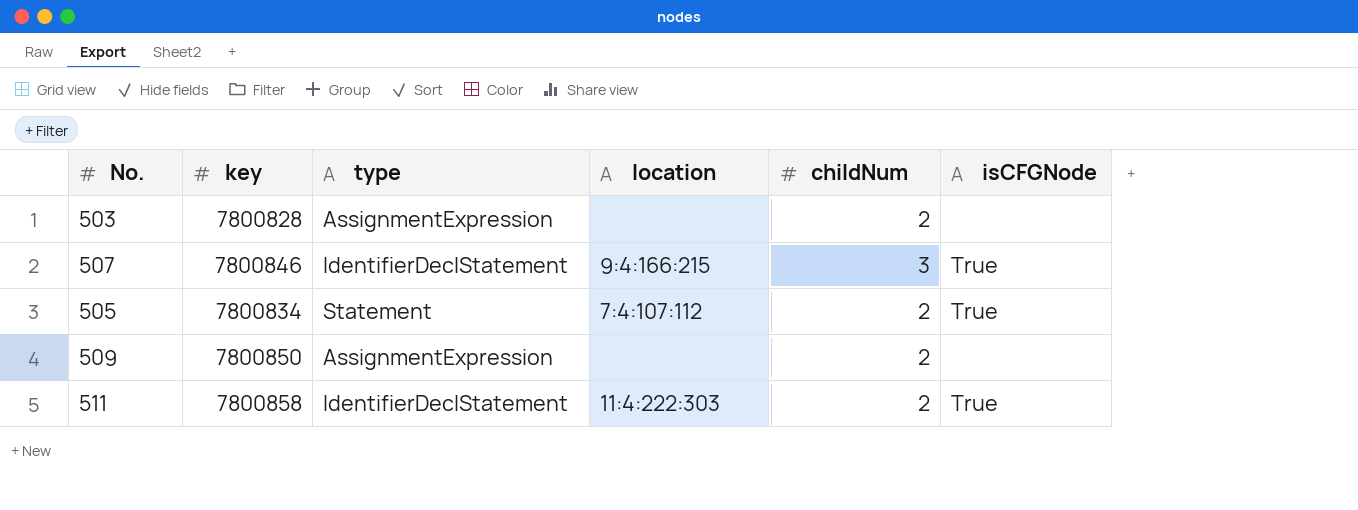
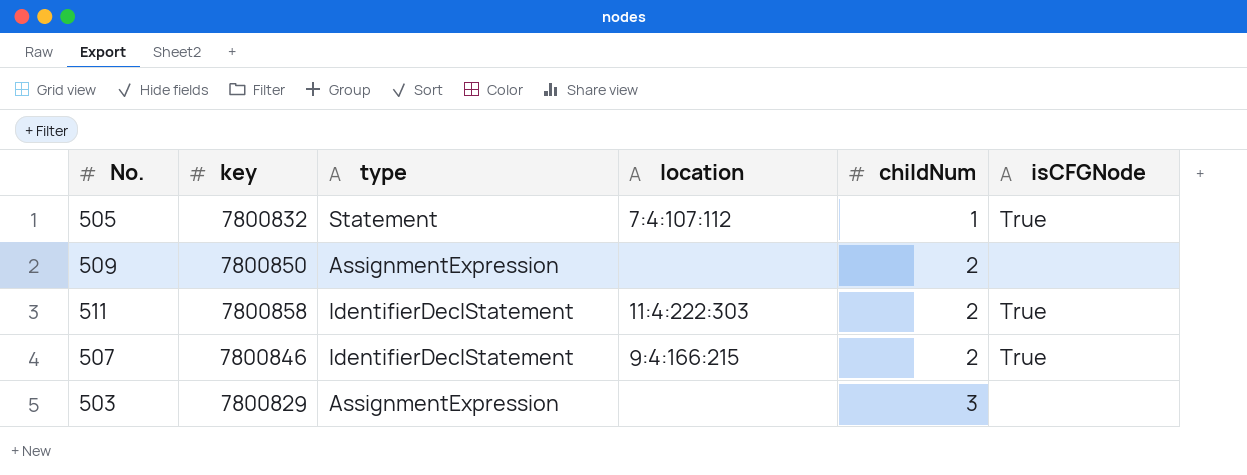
row order: none -> childNum ascending
505 | key: 7800834 -> 7800832
505 | childNum: 2 -> 1
507 | childNum: 3 -> 2
503 | key: 7800828 -> 7800829
503 | childNum: 2 -> 3

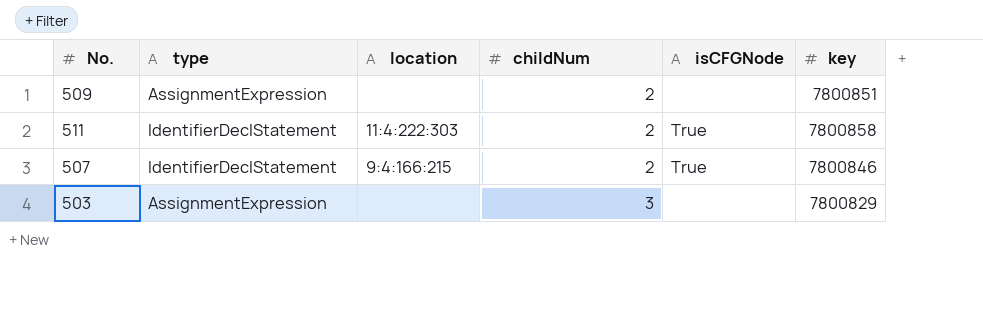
column key | position: 2 -> 6
row 505: 7800832 | Statement | 7:4:107:112 | 1 | True -> none
509 | key: 7800850 -> 7800851

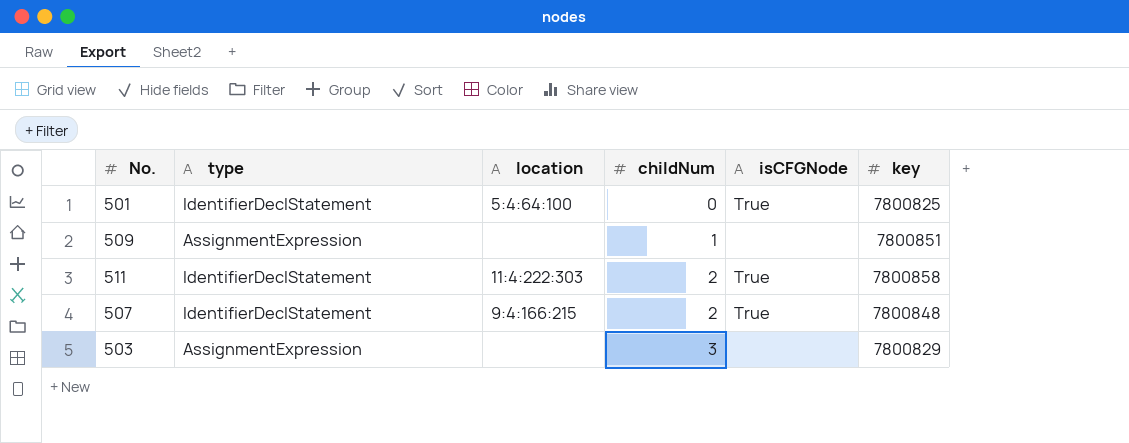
row 501: none -> IdentifierDeclStatement | 5:4:64:100 | 0 | True | 7800825
509 | childNum: 2 -> 1
507 | key: 7800846 -> 7800848

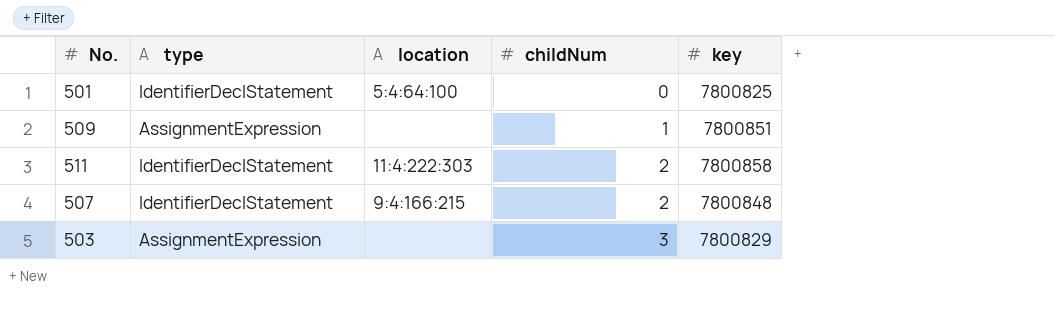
column isCFGNode | position: 5 -> none

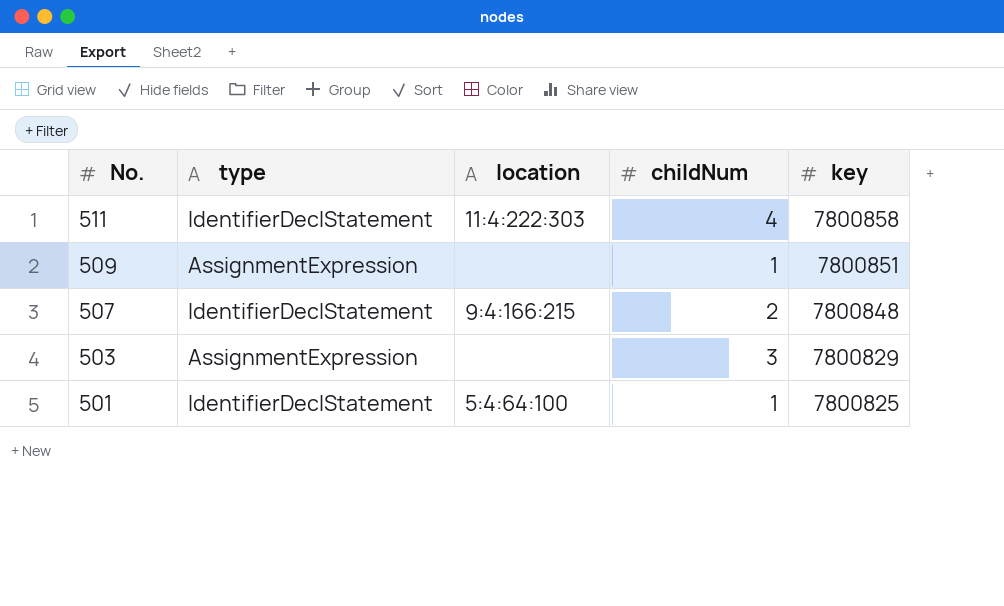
row order: childNum ascending -> No. descending
511 | childNum: 2 -> 4
501 | childNum: 0 -> 1

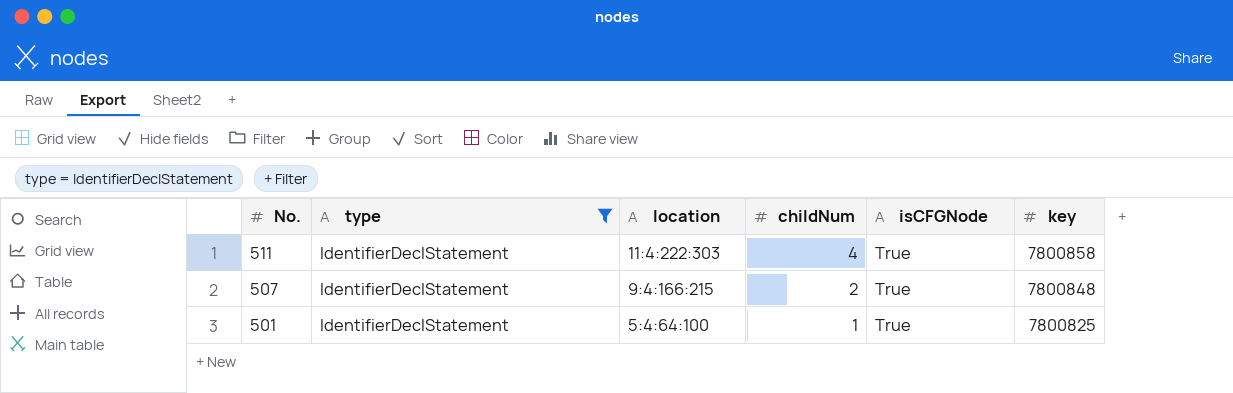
filter: none -> type = IdentifierDeclStatement
column isCFGNode | position: none -> 5

